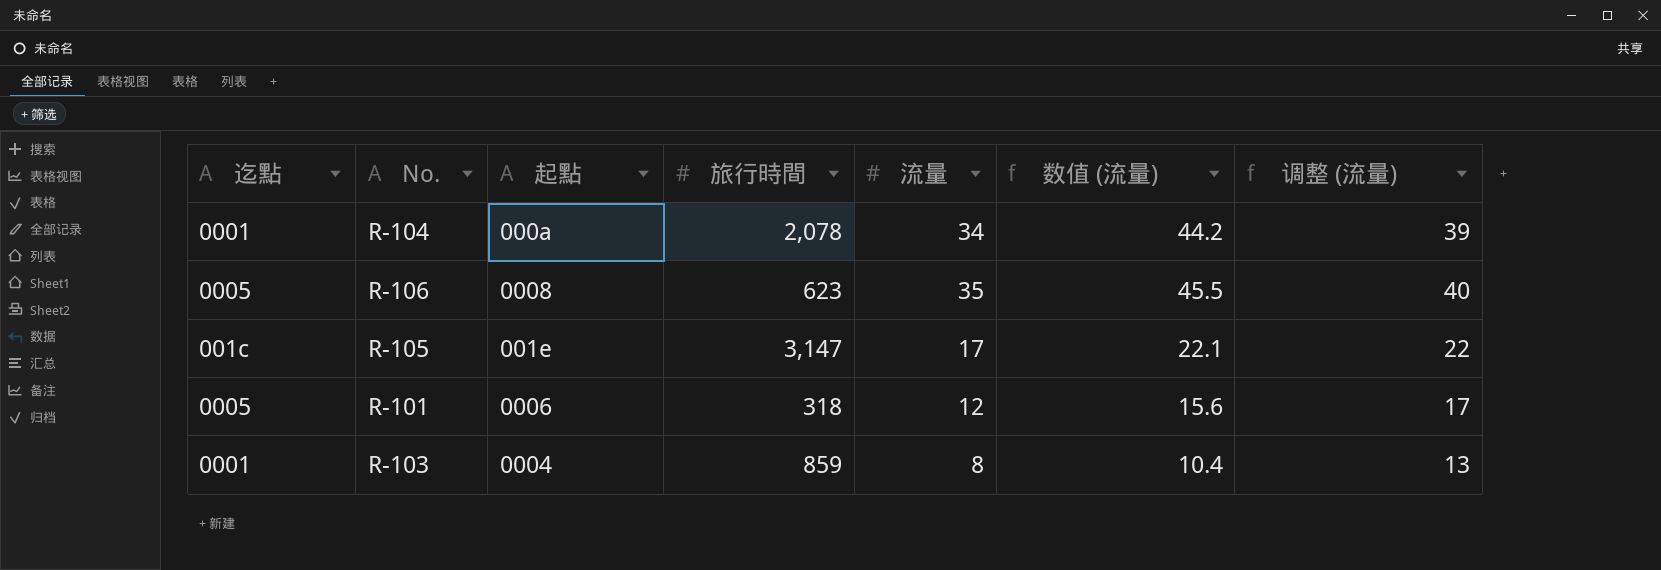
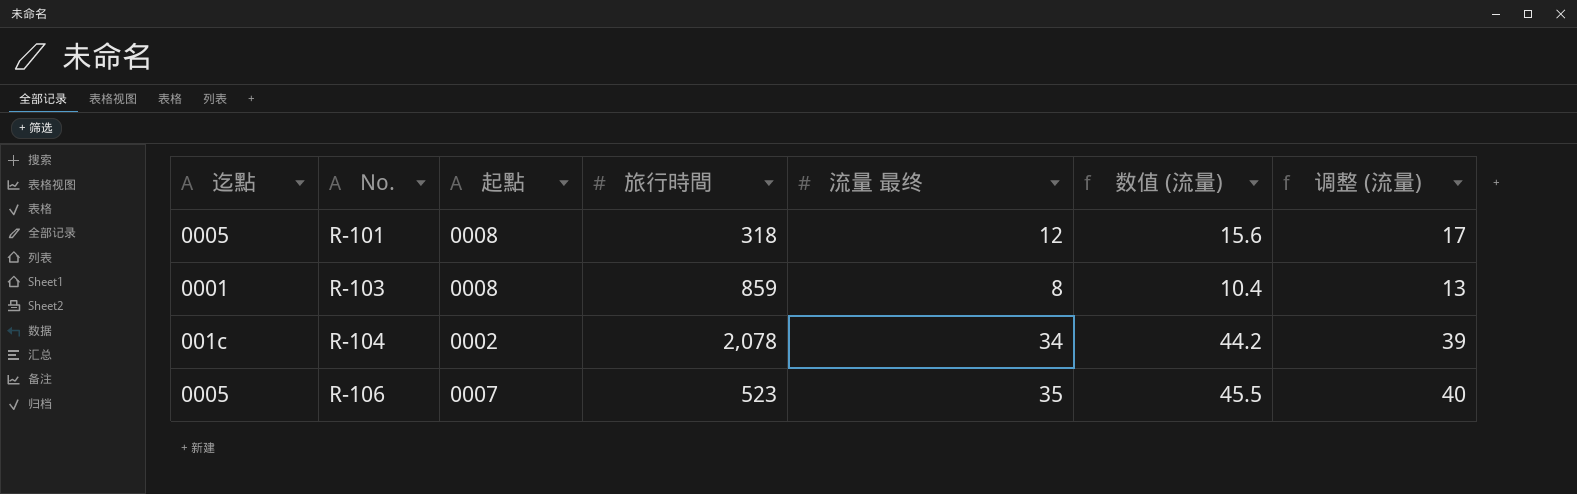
row order: none -> No. ascending
column name: 流量 -> 流量 最终
row R-105: 001c | 001e | 3,147 | 17 | 22.1 | 22 -> none
R-101 | 起點: 0006 -> 0008
R-103 | 起點: 0004 -> 0008
R-104 | 迄點: 0001 -> 001c
R-104 | 起點: 000a -> 0002
R-106 | 起點: 0008 -> 0007
R-106 | 旅行時間: 623 -> 523

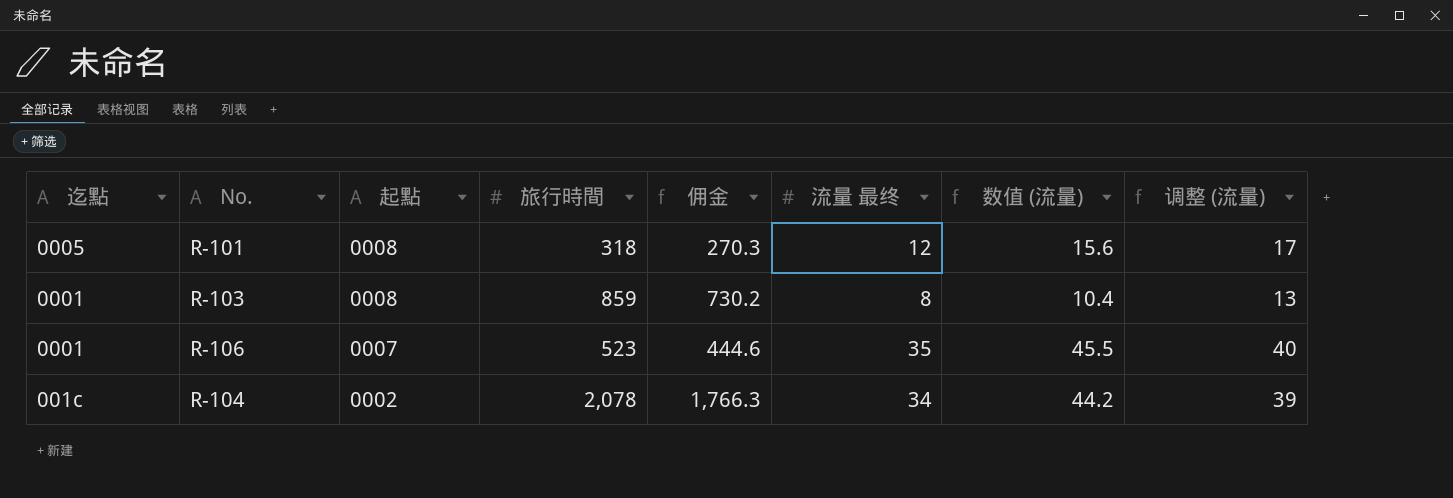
row order: No. ascending -> 起點 descending
column 佣金 | formula: none -> [旅行時間] * 0.85
R-106 | 迄點: 0005 -> 0001

